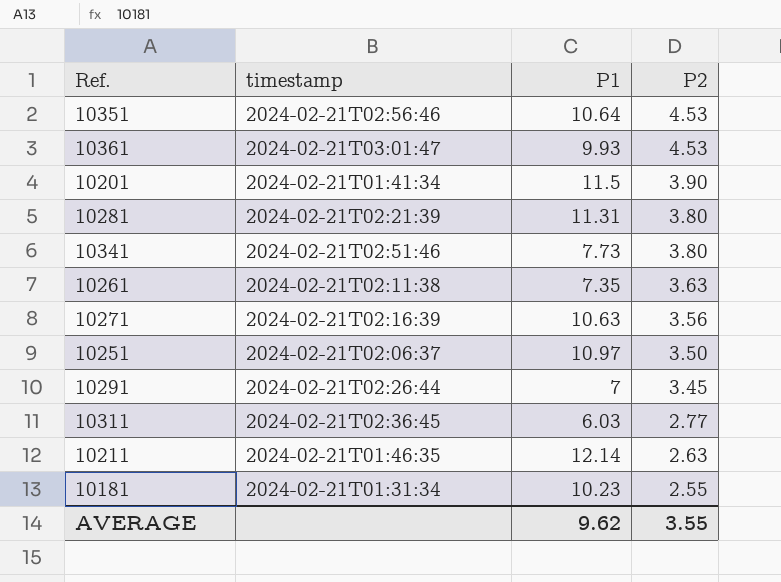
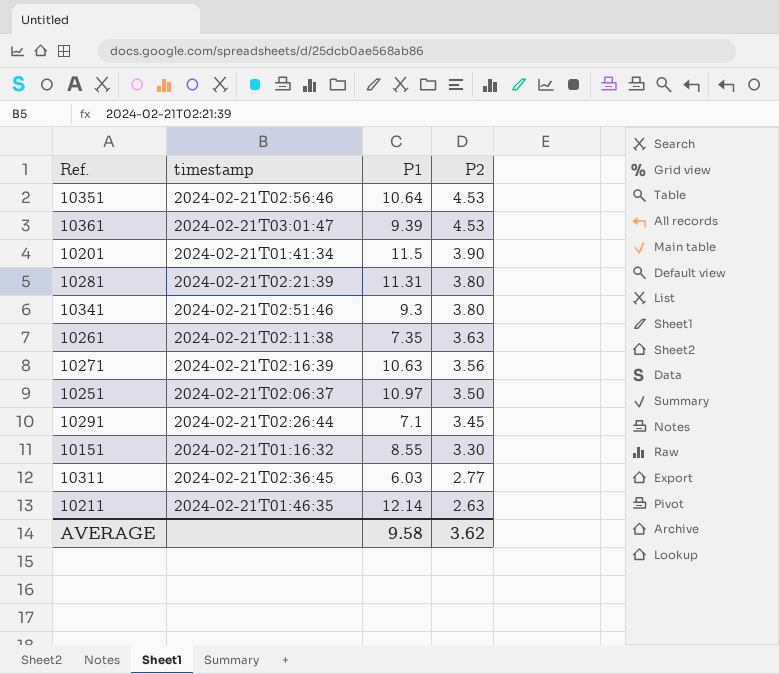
row 10181: 2024-02-21T01:31:34 | 10.23 | 2.55 -> none
10361 | P1: 9.93 -> 9.39
10341 | P1: 7.73 -> 9.3
10291 | P1: 7 -> 7.1
row 10151: none -> 2024-02-21T01:16:32 | 8.55 | 3.30
AVERAGE | P1: 9.62 -> 9.58
AVERAGE | P2: 3.55 -> 3.62

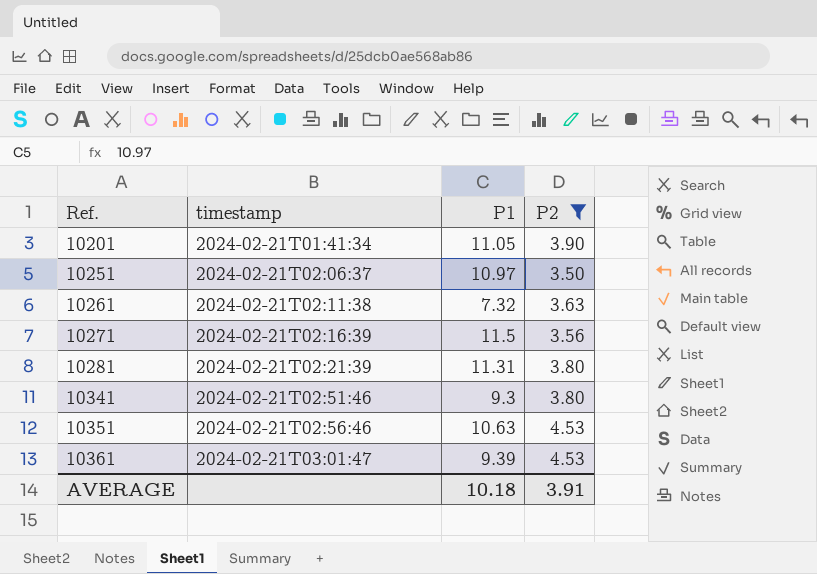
filter: none -> P2 >= 3.50
row order: P2 descending -> Ref. ascending
10201 | P1: 11.5 -> 11.05
10261 | P1: 7.35 -> 7.32
10271 | P1: 10.63 -> 11.5
10351 | P1: 10.64 -> 10.63
AVERAGE | P1: 9.58 -> 10.18
AVERAGE | P2: 3.62 -> 3.91

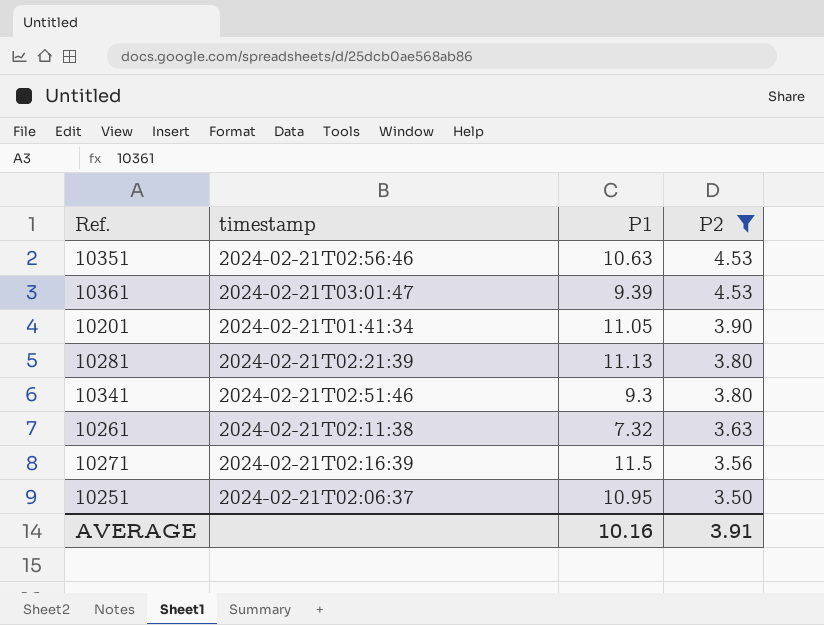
row order: Ref. ascending -> P2 descending
10281 | P1: 11.31 -> 11.13
10251 | P1: 10.97 -> 10.95
AVERAGE | P1: 10.18 -> 10.16

